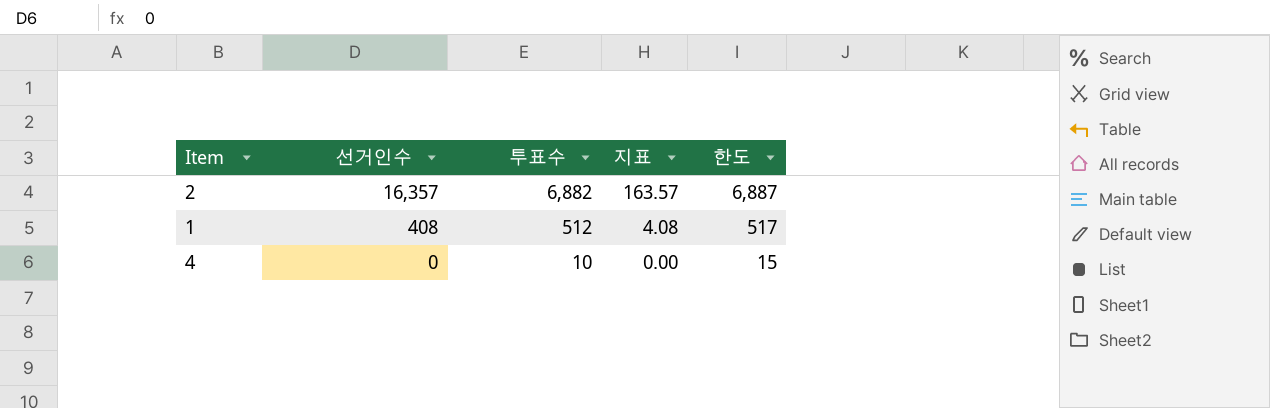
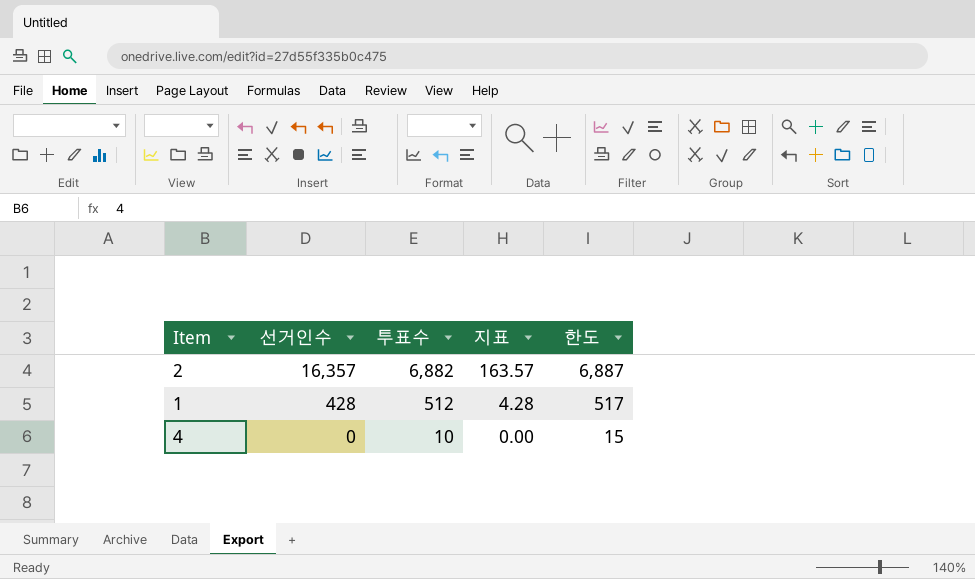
1 | 선거인수: 408 -> 428
1 | 지표: 4.08 -> 4.28

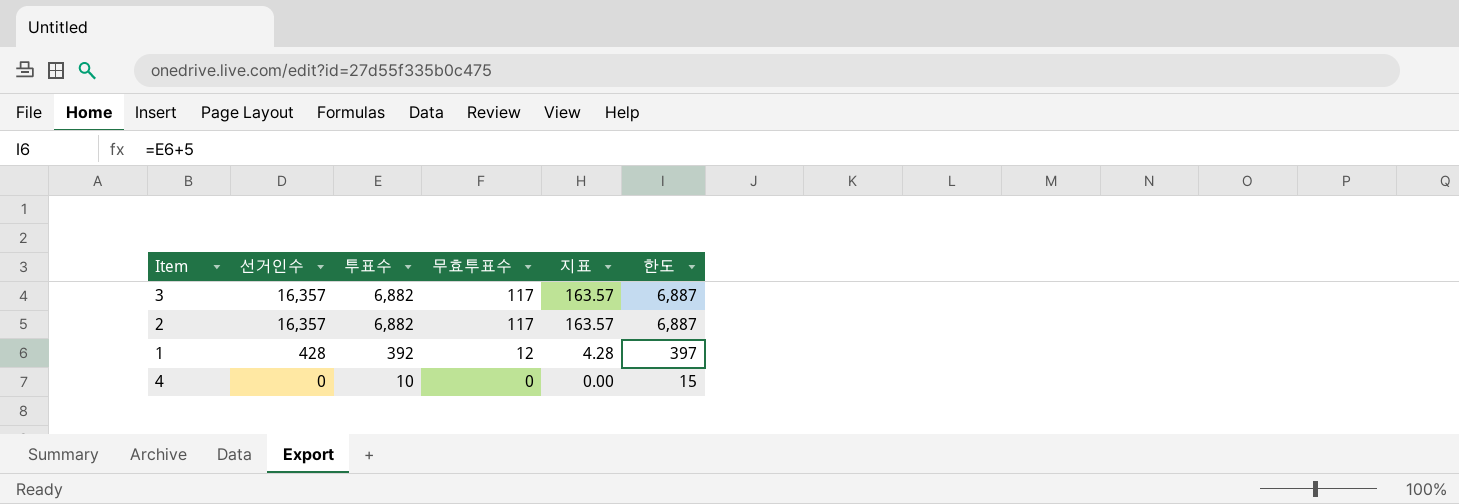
column 무효투표수 | position: none -> 4
row 3: none -> 16,357 | 6,882 | 117 | 163.57 | 6,887
1 | 투표수: 512 -> 392
1 | 한도: 517 -> 397

